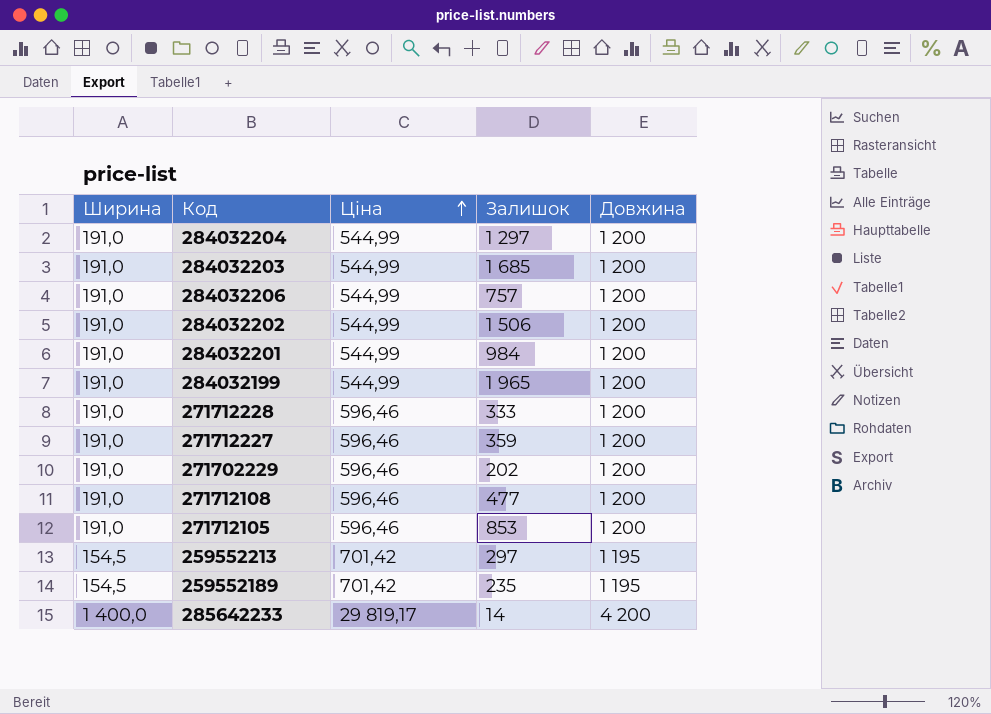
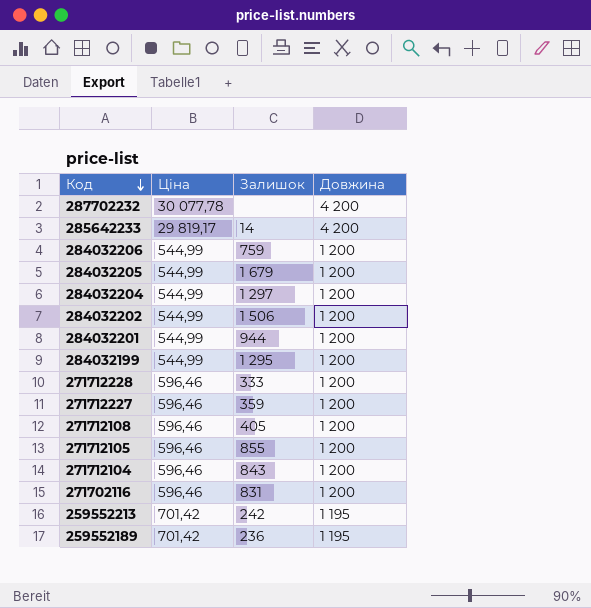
row order: Ціна ascending -> Код descending
column Ширина | position: 1 -> none
row 284032203: 191,0 | 544,99 | 1 685 | 1 200 -> none
row 271702229: 191,0 | 596,46 | 202 | 1 200 -> none
row 287702232: none -> 30 077,78 | none | 4 200
284032206 | Залишок: 757 -> 759
row 284032205: none -> 544,99 | 1 679 | 1 200
284032201 | Залишок: 984 -> 944
284032199 | Залишок: 1 965 -> 1 295
271712108 | Залишок: 477 -> 405
271712105 | Залишок: 853 -> 855
row 271712104: none -> 596,46 | 843 | 1 200
row 271702116: none -> 596,46 | 831 | 1 200
259552213 | Залишок: 297 -> 242
259552189 | Залишок: 235 -> 236

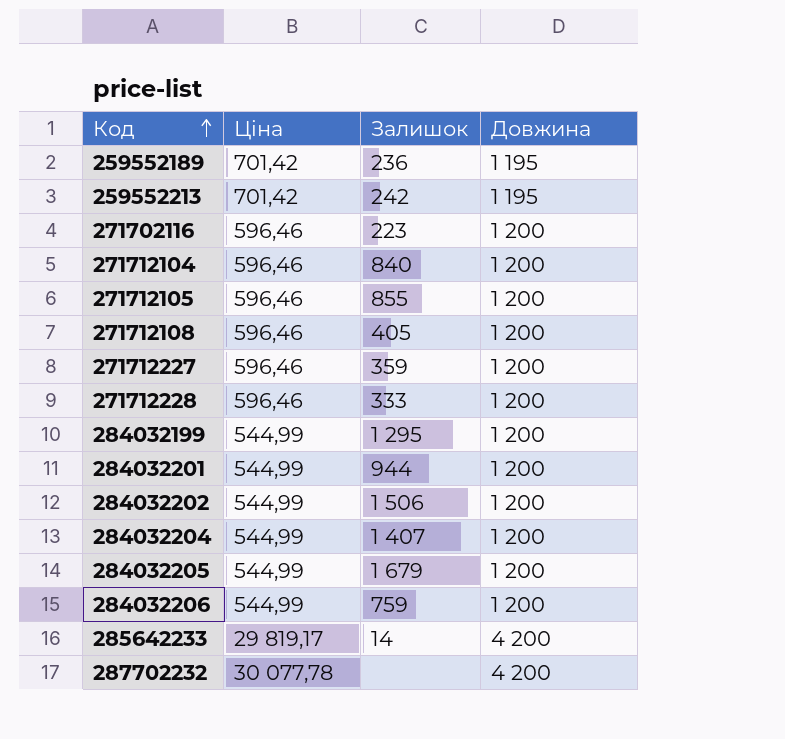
row order: Код descending -> Код ascending
271702116 | Залишок: 831 -> 223
271712104 | Залишок: 843 -> 840
284032204 | Залишок: 1 297 -> 1 407

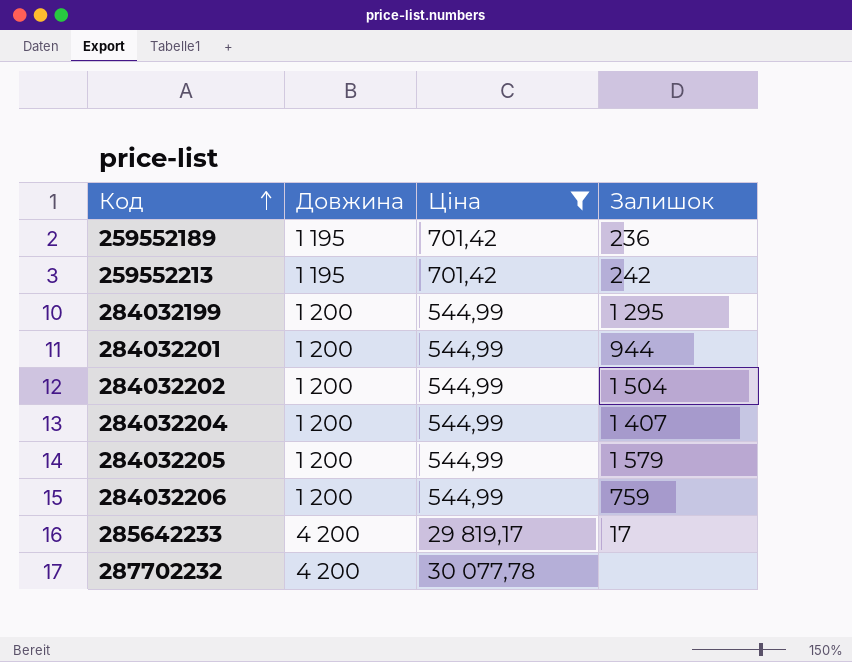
filter: none -> Ціна != 596,46
column Довжина | position: 4 -> 2
284032202 | Залишок: 1 506 -> 1 504
284032205 | Залишок: 1 679 -> 1 579
285642233 | Залишок: 14 -> 17

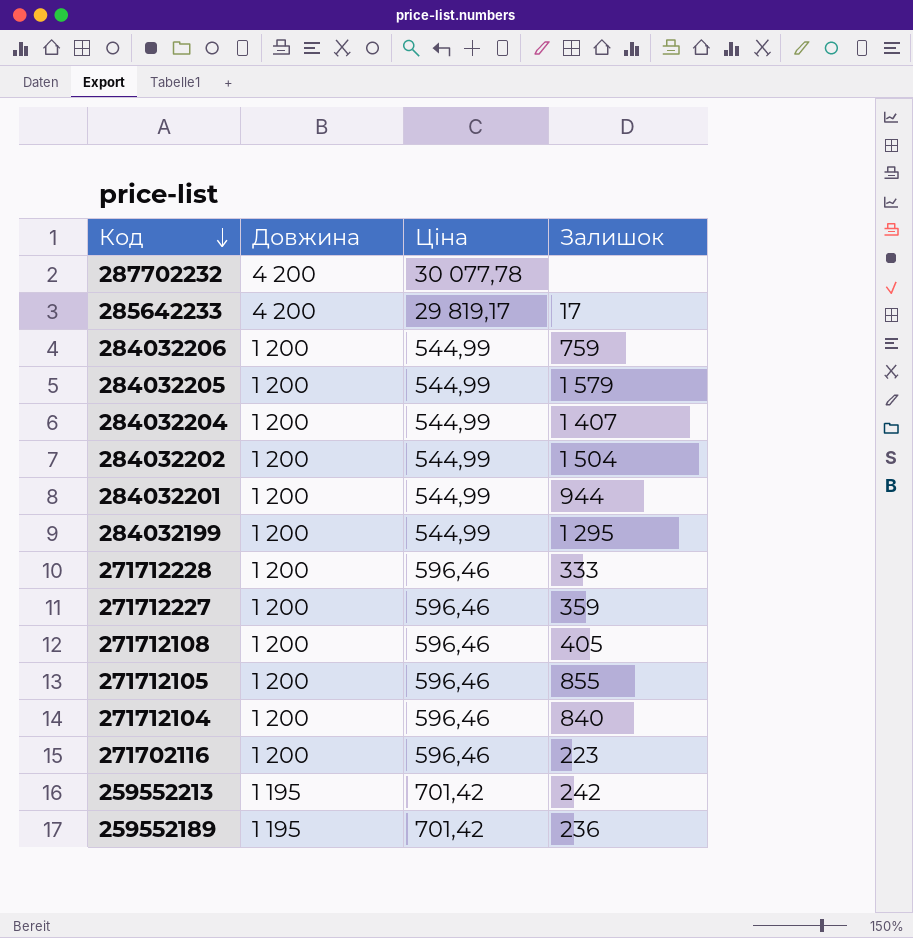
filter: Ціна != 596,46 -> none
row order: Код ascending -> Код descending

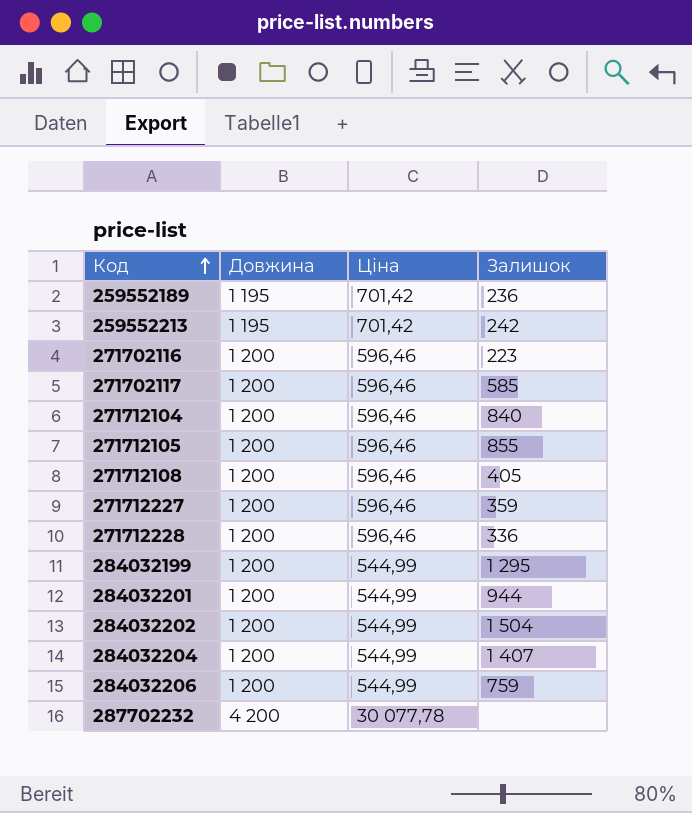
row order: Код descending -> Код ascending
row 285642233: 4 200 | 29 819,17 | 17 -> none
row 284032205: 1 200 | 544,99 | 1 579 -> none
row 271702117: none -> 1 200 | 596,46 | 585
271712228 | Залишок: 333 -> 336

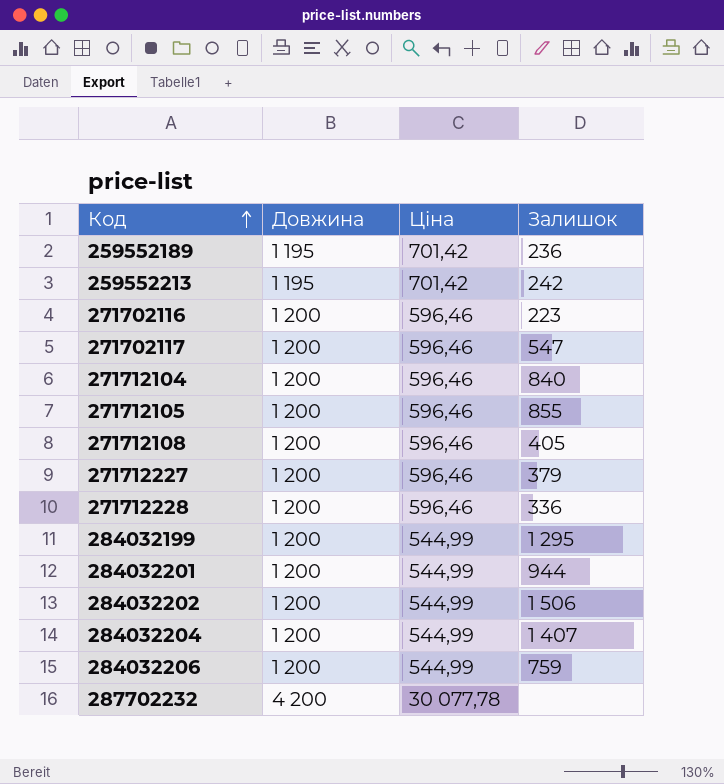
271702117 | Залишок: 585 -> 547
271712227 | Залишок: 359 -> 379
284032202 | Залишок: 1 504 -> 1 506

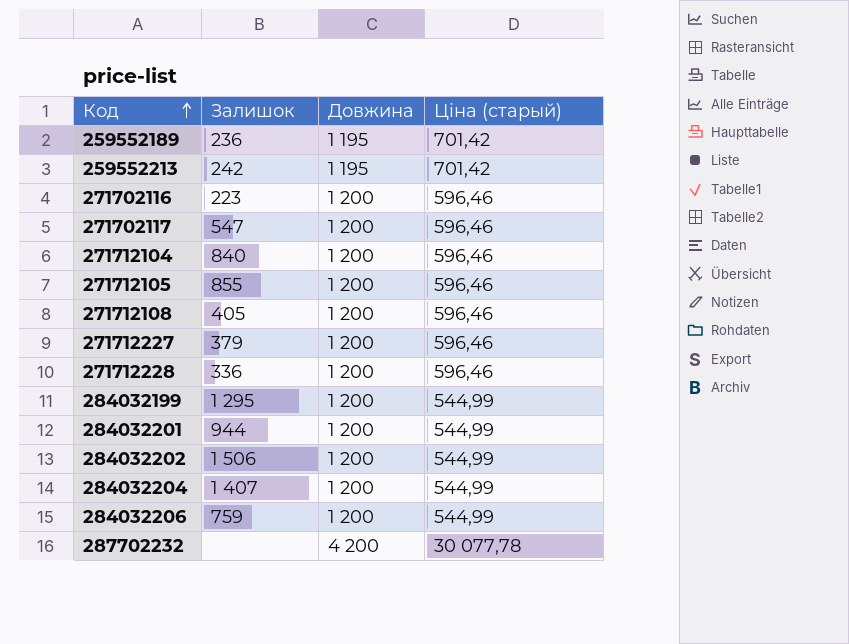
column Залишок | position: 4 -> 2
column name: Ціна -> Ціна (старый)

